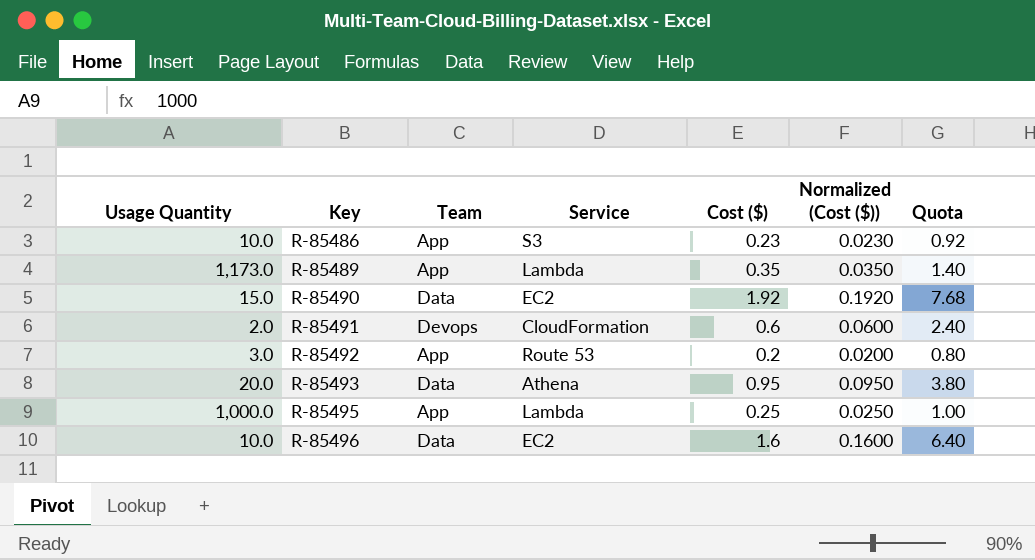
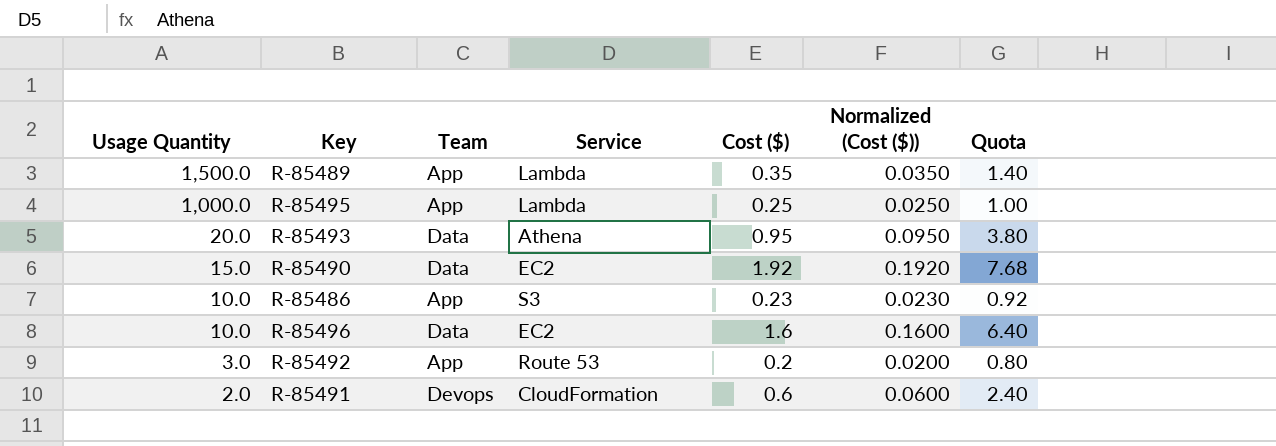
row order: Key ascending -> Usage Quantity descending
R-85489 | Usage Quantity: 1,173.0 -> 1,500.0

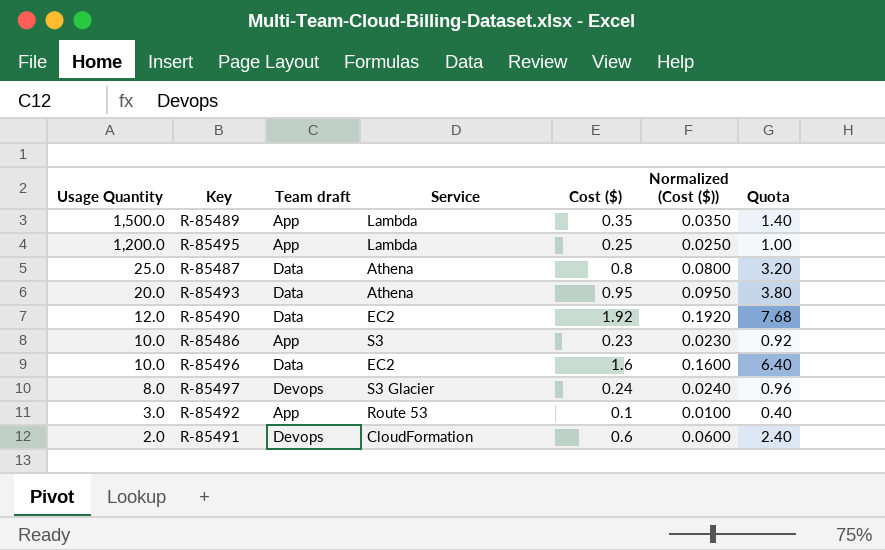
column name: Team -> Team draft
R-85495 | Usage Quantity: 1,000.0 -> 1,200.0
row R-85487: none -> 25.0 | Data | Athena | 0.8 | 0.0800 | 3.20
R-85490 | Usage Quantity: 15.0 -> 12.0
row R-85497: none -> 8.0 | Devops | S3 Glacier | 0.24 | 0.0240 | 0.96
R-85492 | Cost ($): 0.2 -> 0.1
R-85492 | Normalized (Cost ($)): 0.0200 -> 0.0100
R-85492 | Quota: 0.80 -> 0.40

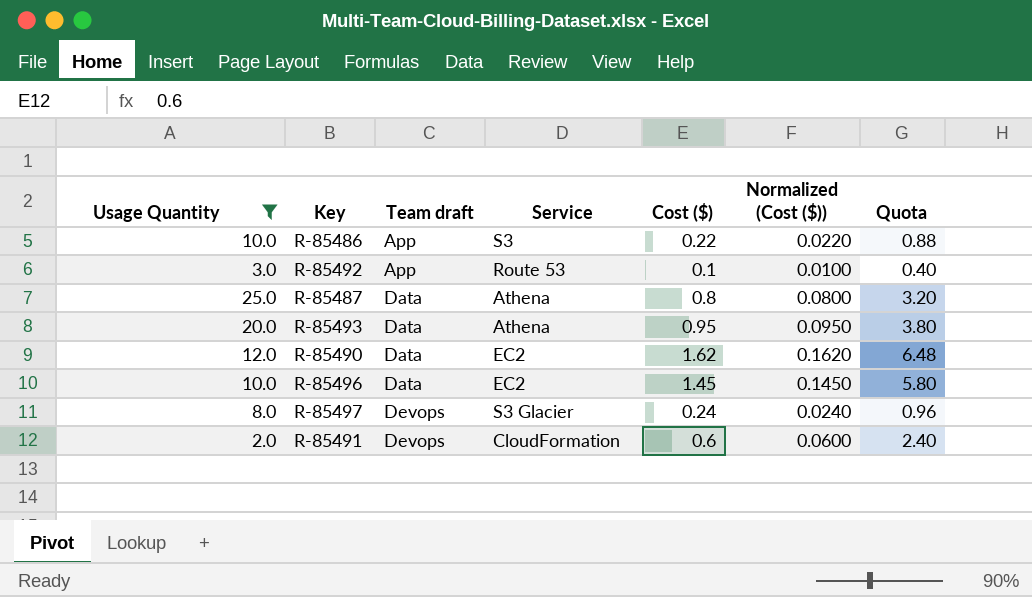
filter: none -> Usage Quantity <= 25.0
row order: Usage Quantity descending -> Team draft ascending
R-85486 | Cost ($): 0.23 -> 0.22
R-85486 | Normalized (Cost ($)): 0.0230 -> 0.0220
R-85486 | Quota: 0.92 -> 0.88
R-85490 | Cost ($): 1.92 -> 1.62
R-85490 | Normalized (Cost ($)): 0.1920 -> 0.1620
R-85490 | Quota: 7.68 -> 6.48
R-85496 | Cost ($): 1.6 -> 1.45
R-85496 | Normalized (Cost ($)): 0.1600 -> 0.1450
R-85496 | Quota: 6.40 -> 5.80

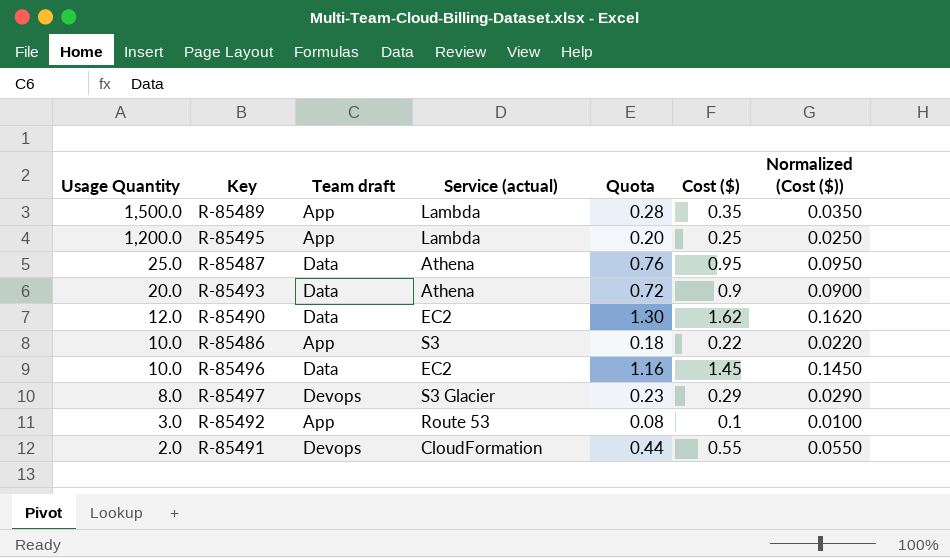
filter: Usage Quantity <= 25.0 -> none
row order: Team draft ascending -> Usage Quantity descending
column name: Service -> Service (actual)
column Quota | formula: [Cost ($)] * 4 -> [Cost ($)] * 0.8
column Quota | position: 7 -> 5
R-85487 | Cost ($): 0.8 -> 0.95
R-85487 | Normalized (Cost ($)): 0.0800 -> 0.0950
R-85493 | Cost ($): 0.95 -> 0.9
R-85493 | Normalized (Cost ($)): 0.0950 -> 0.0900
R-85497 | Cost ($): 0.24 -> 0.29
R-85497 | Normalized (Cost ($)): 0.0240 -> 0.0290
R-85491 | Cost ($): 0.6 -> 0.55
R-85491 | Normalized (Cost ($)): 0.0600 -> 0.0550

